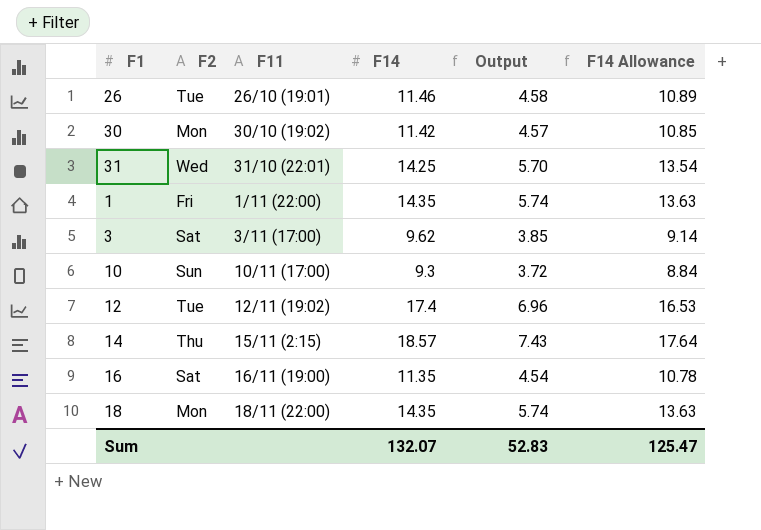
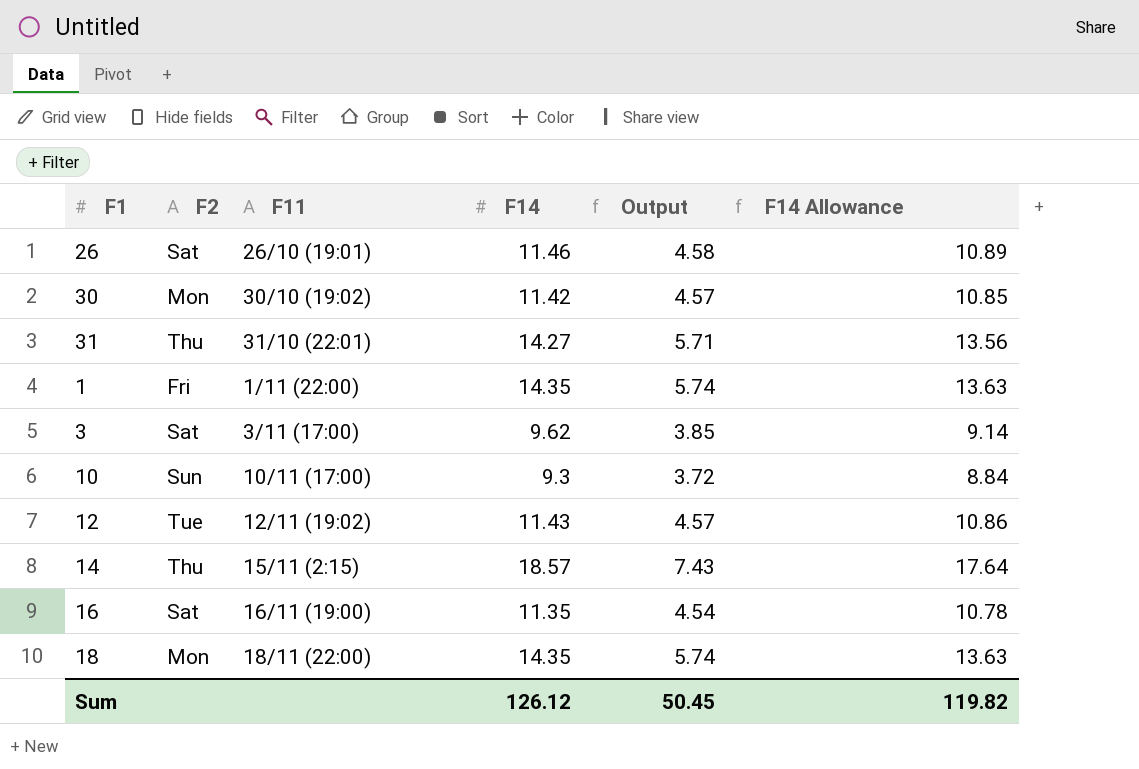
26 | F2: Tue -> Sat
31 | F2: Wed -> Thu
31 | F14: 14.25 -> 14.27
31 | Output: 5.70 -> 5.71
31 | F14 Allowance: 13.54 -> 13.56
12 | F14: 17.4 -> 11.43
12 | Output: 6.96 -> 4.57
12 | F14 Allowance: 16.53 -> 10.86
Sum | F14: 132.07 -> 126.12
Sum | Output: 52.83 -> 50.45
Sum | F14 Allowance: 125.47 -> 119.82

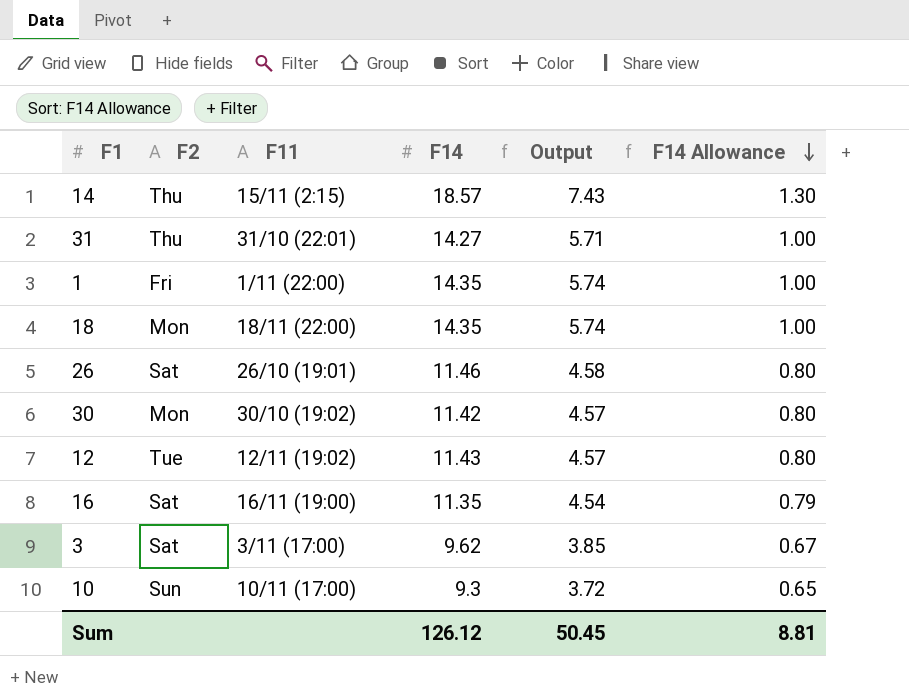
row order: none -> F14 Allowance descending
column F14 Allowance | formula: [F14] * 0.95 -> [F14] * 0.07
Sum | F14 Allowance: 119.82 -> 8.81

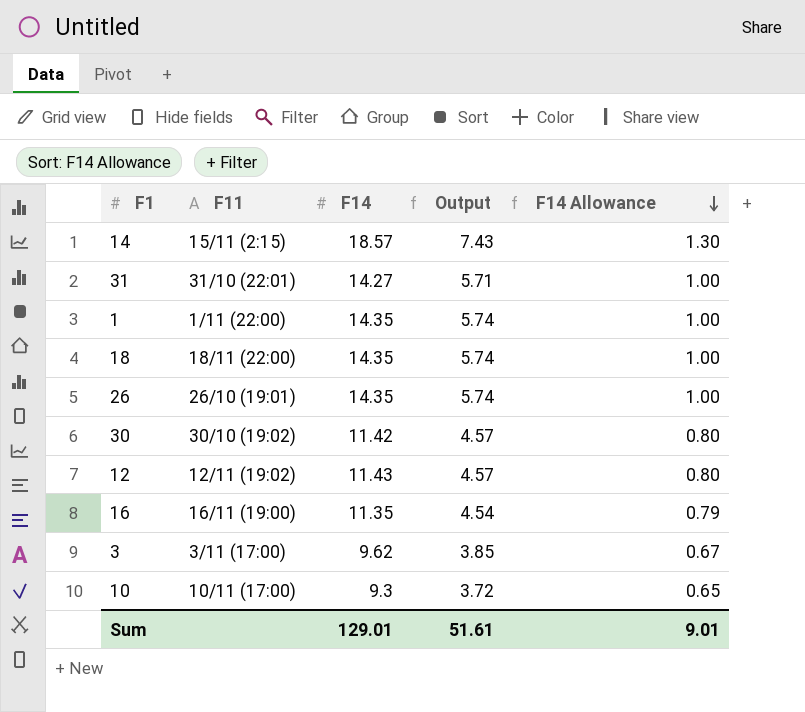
column F2 | position: 2 -> none
26 | F14: 11.46 -> 14.35
26 | Output: 4.58 -> 5.74
26 | F14 Allowance: 0.80 -> 1.00
Sum | F14: 126.12 -> 129.01
Sum | Output: 50.45 -> 51.61
Sum | F14 Allowance: 8.81 -> 9.01

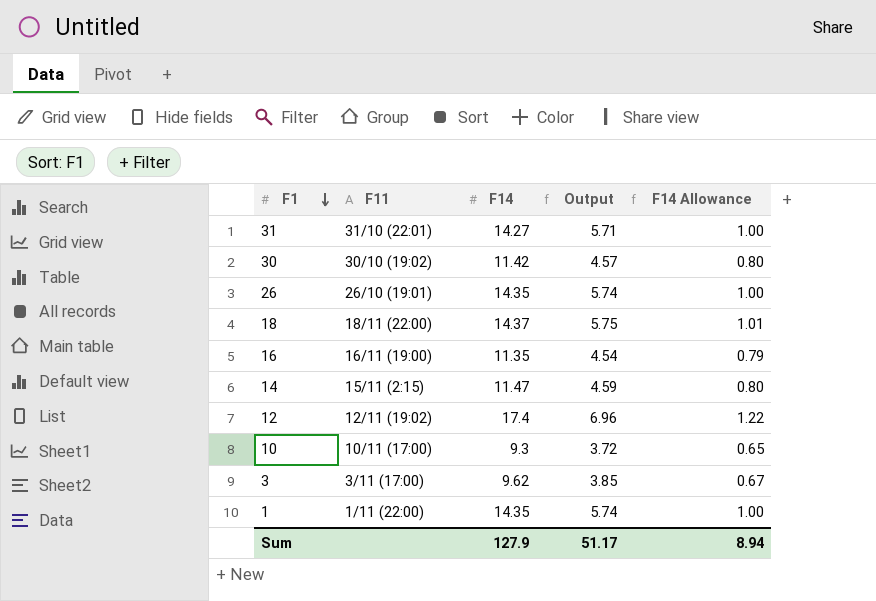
row order: F14 Allowance descending -> F1 descending
18 | F14: 14.35 -> 14.37
18 | Output: 5.74 -> 5.75
18 | F14 Allowance: 1.00 -> 1.01
14 | F14: 18.57 -> 11.47
14 | Output: 7.43 -> 4.59
14 | F14 Allowance: 1.30 -> 0.80
12 | F14: 11.43 -> 17.4
12 | Output: 4.57 -> 6.96
12 | F14 Allowance: 0.80 -> 1.22
Sum | F14: 129.01 -> 127.9
Sum | Output: 51.61 -> 51.17
Sum | F14 Allowance: 9.01 -> 8.94

